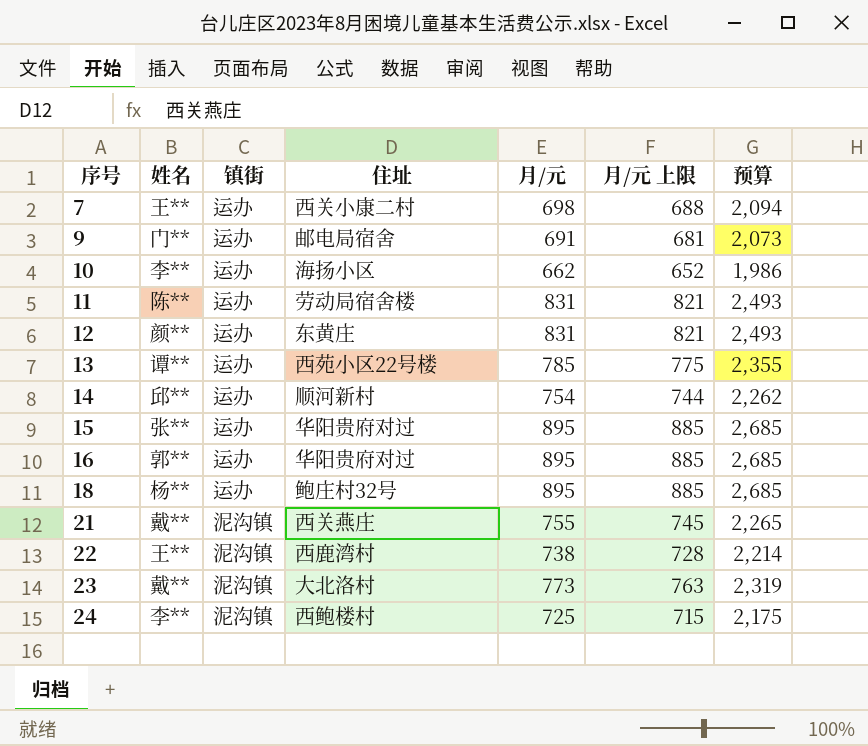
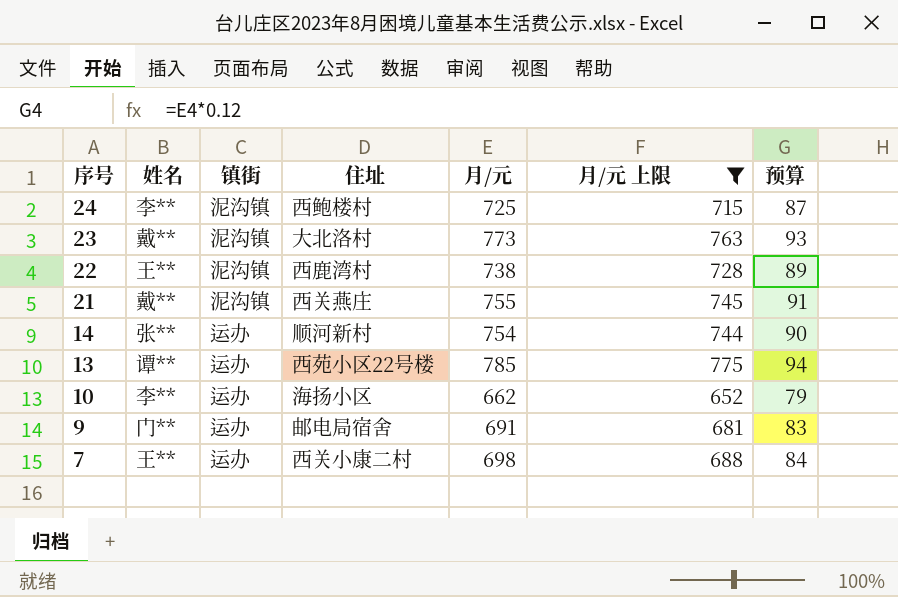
filter: none -> 月/元 上限 <= 775
row order: 序号 ascending -> 序号 descending
column 预算 | formula: [月/元] * 3 -> [月/元] * 0.12
14 | 姓名: 邱** -> 张**

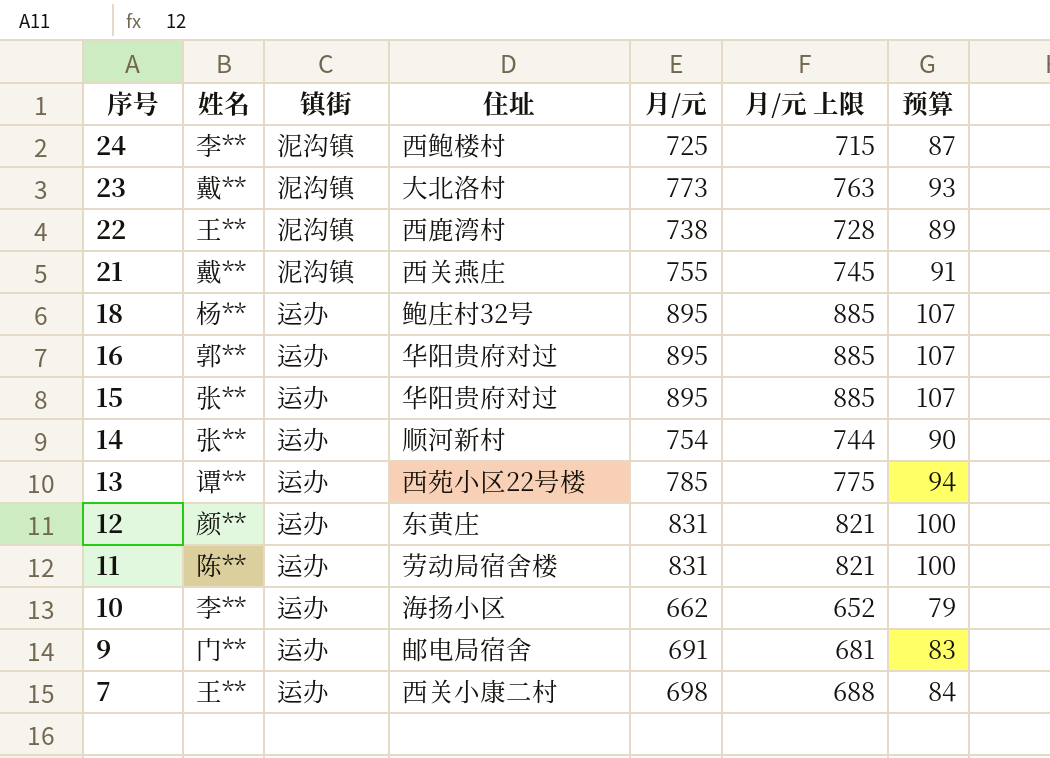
filter: 月/元 上限 <= 775 -> none

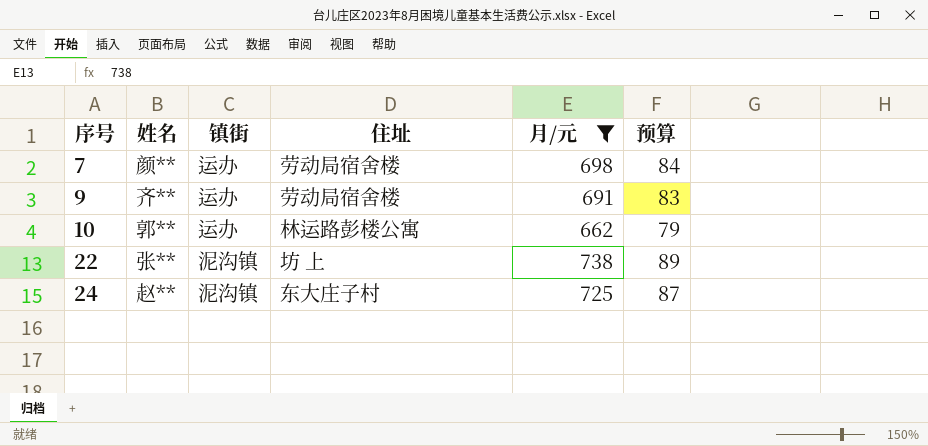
filter: none -> 月/元 <= 738
row order: 序号 descending -> 序号 ascending
column 月/元 上限 | formula: [月/元] - 10 -> none
7 | 姓名: 王** -> 颜**
7 | 住址: 西关小康二村 -> 劳动局宿舍楼
9 | 姓名: 门** -> 齐**
9 | 住址: 邮电局宿舍 -> 劳动局宿舍楼
10 | 姓名: 李** -> 郭**
10 | 住址: 海扬小区 -> 林运路彭楼公寓
22 | 姓名: 王** -> 张**
22 | 住址: 西鹿湾村 -> 坊 上
24 | 姓名: 李** -> 赵**
24 | 住址: 西鲍楼村 -> 东大庄子村

